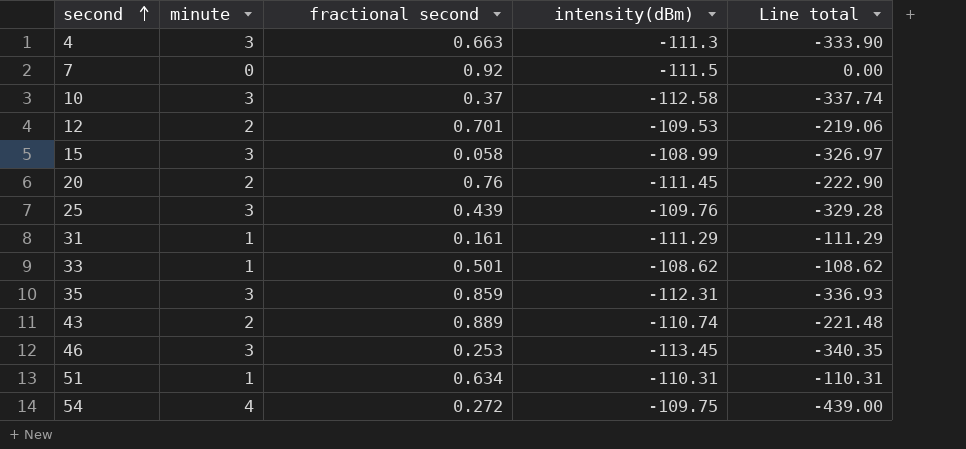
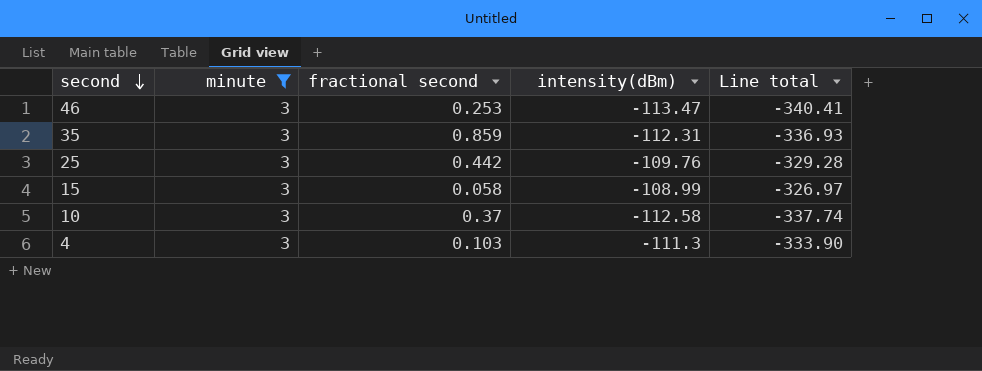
filter: none -> minute = 3
row order: second ascending -> second descending
46 | intensity(dBm): -113.45 -> -113.47
46 | Line total: -340.35 -> -340.41
25 | fractional second: 0.439 -> 0.442
4 | fractional second: 0.663 -> 0.103

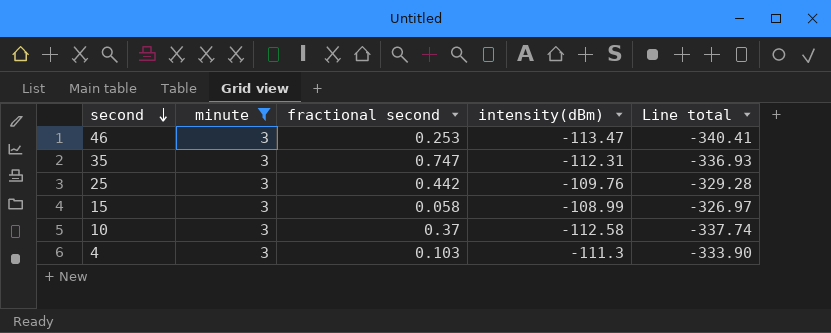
35 | fractional second: 0.859 -> 0.747

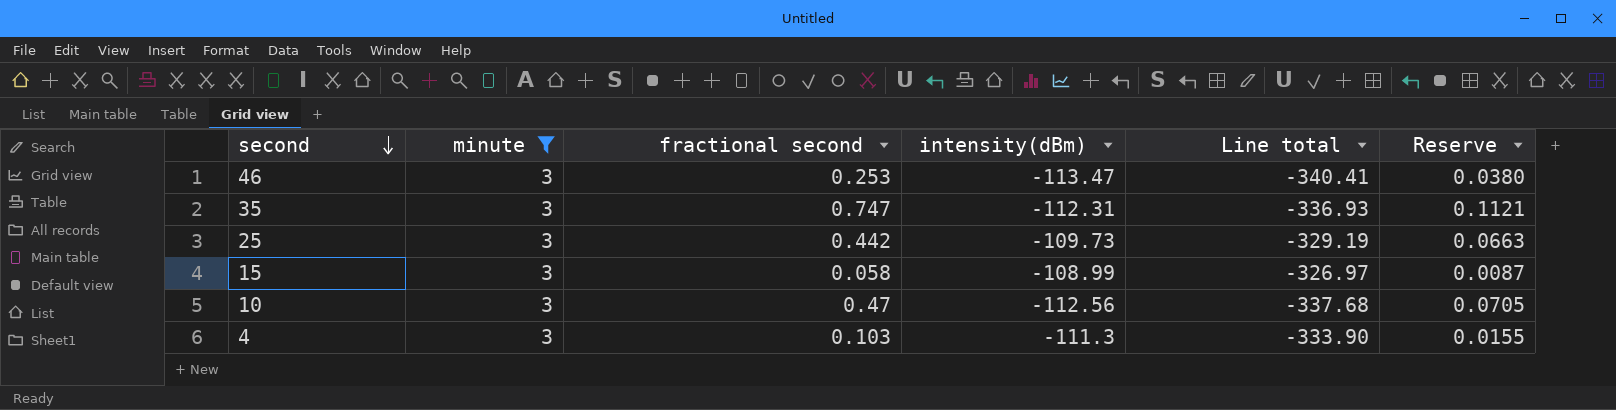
column Reserve | formula: none -> [fractional second] * 0.15
25 | intensity(dBm): -109.76 -> -109.73
25 | Line total: -329.28 -> -329.19
10 | fractional second: 0.37 -> 0.47
10 | intensity(dBm): -112.58 -> -112.56
10 | Line total: -337.74 -> -337.68

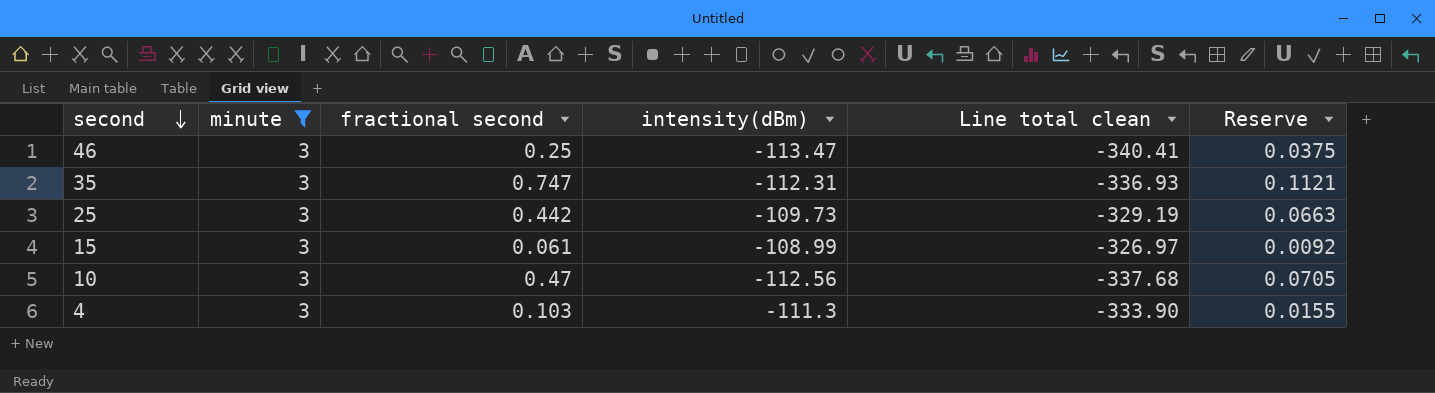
column name: Line total -> Line total clean
46 | fractional second: 0.253 -> 0.25
46 | Reserve: 0.0380 -> 0.0375
15 | fractional second: 0.058 -> 0.061
15 | Reserve: 0.0087 -> 0.0092

